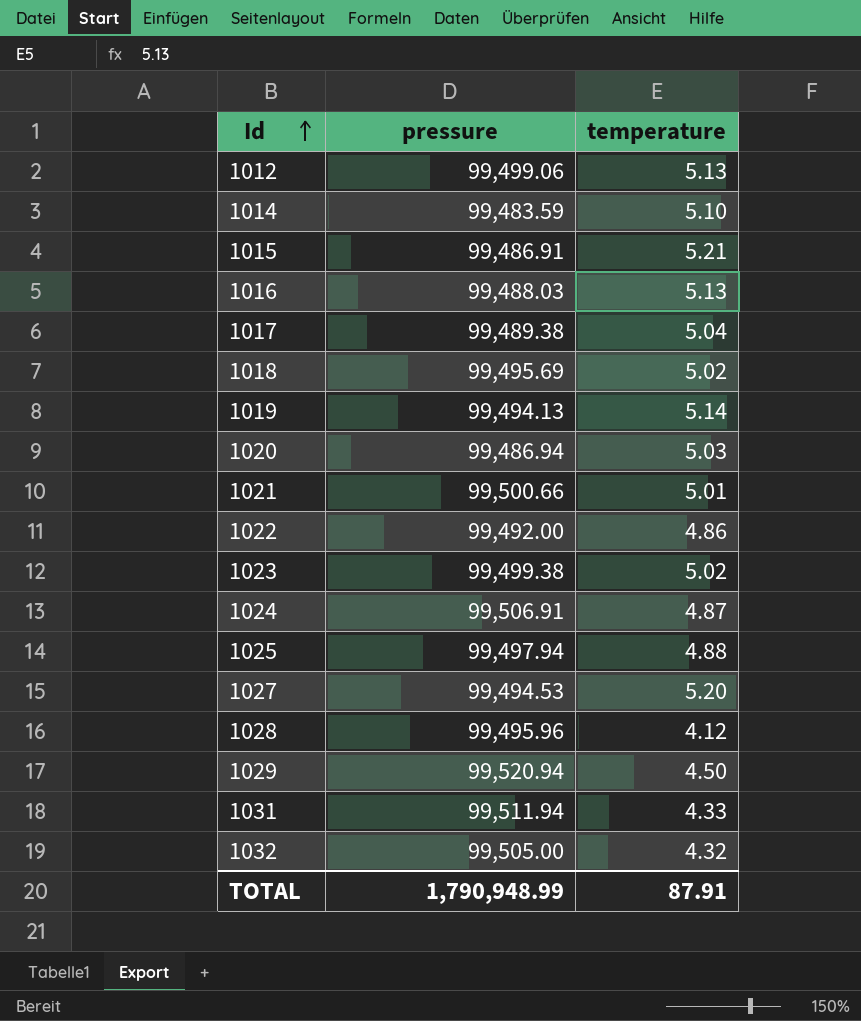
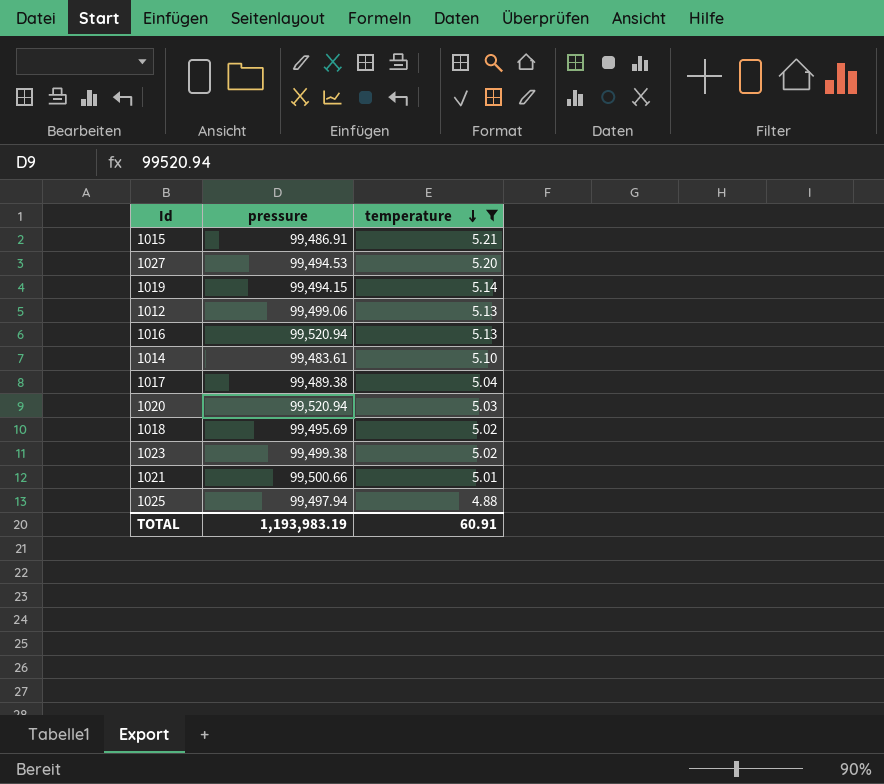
filter: none -> temperature >= 4.88
row order: Id ascending -> temperature descending
1019 | pressure: 99,494.13 -> 99,494.15
1016 | pressure: 99,488.03 -> 99,520.94
1014 | pressure: 99,483.59 -> 99,483.61
1020 | pressure: 99,486.94 -> 99,520.94
TOTAL | pressure: 1,790,948.99 -> 1,193,983.19
TOTAL | temperature: 87.91 -> 60.91

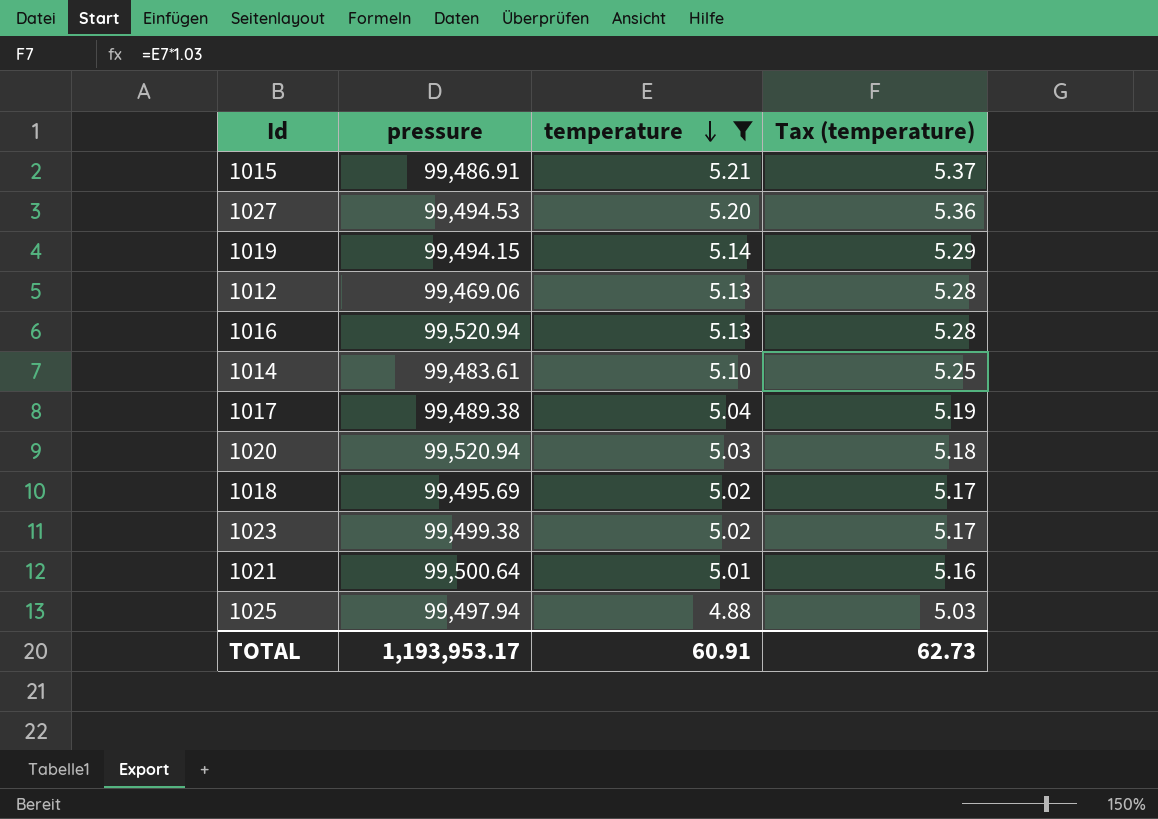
column Tax (temperature) | formula: none -> [temperature] * 1.03
1012 | pressure: 99,499.06 -> 99,469.06
1021 | pressure: 99,500.66 -> 99,500.64
TOTAL | pressure: 1,193,983.19 -> 1,193,953.17

